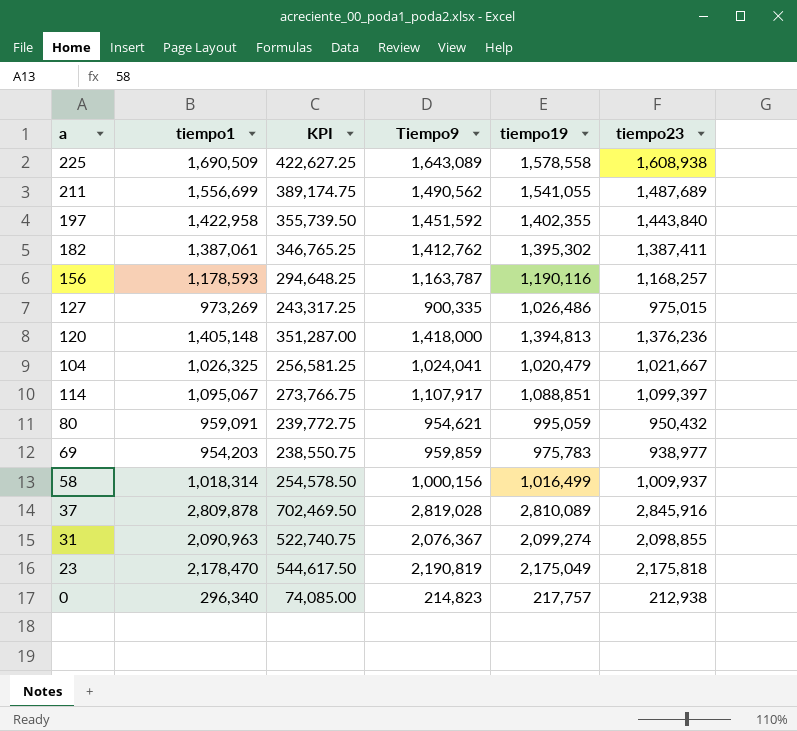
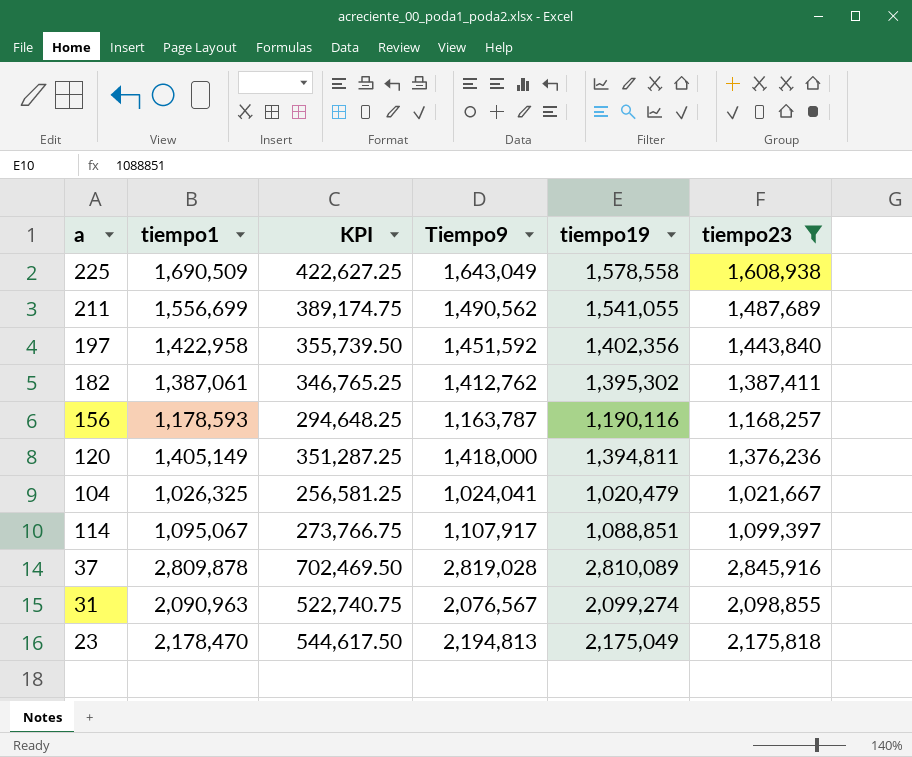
filter: none -> tiempo23 >= 1,021,667
225 | Tiempo9: 1,643,089 -> 1,643,049
197 | tiempo19: 1,402,355 -> 1,402,356
120 | tiempo1: 1,405,148 -> 1,405,149
120 | KPI: 351,287.00 -> 351,287.25
120 | tiempo19: 1,394,813 -> 1,394,811
31 | Tiempo9: 2,076,367 -> 2,076,567
23 | Tiempo9: 2,190,819 -> 2,194,813

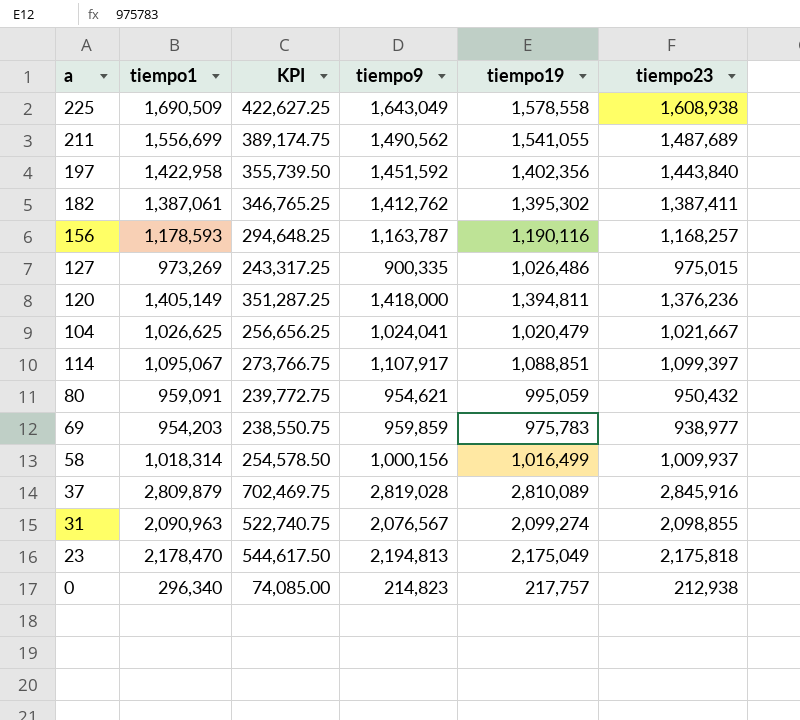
filter: tiempo23 >= 1,021,667 -> none
column name: Tiempo9 -> tiempo9
104 | tiempo1: 1,026,325 -> 1,026,625
104 | KPI: 256,581.25 -> 256,656.25
37 | tiempo1: 2,809,878 -> 2,809,879
37 | KPI: 702,469.50 -> 702,469.75

